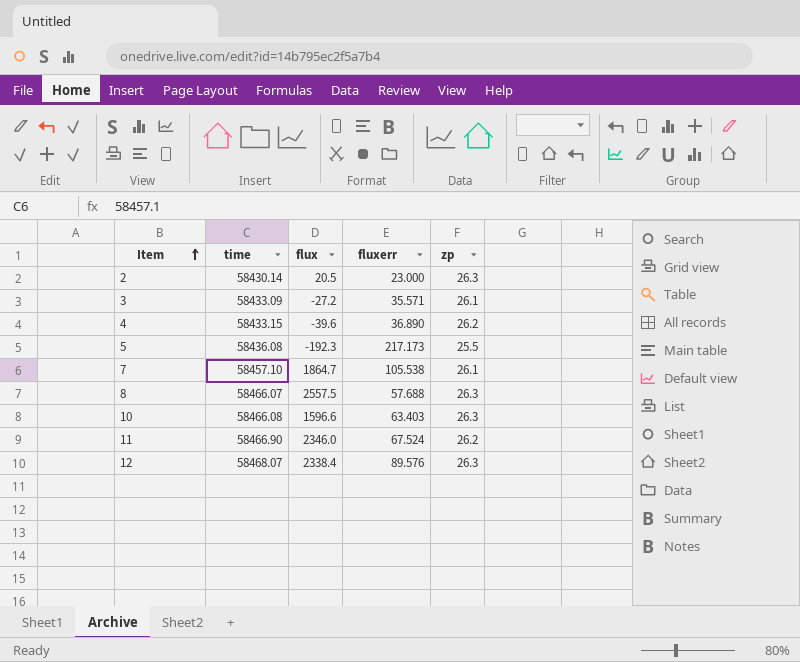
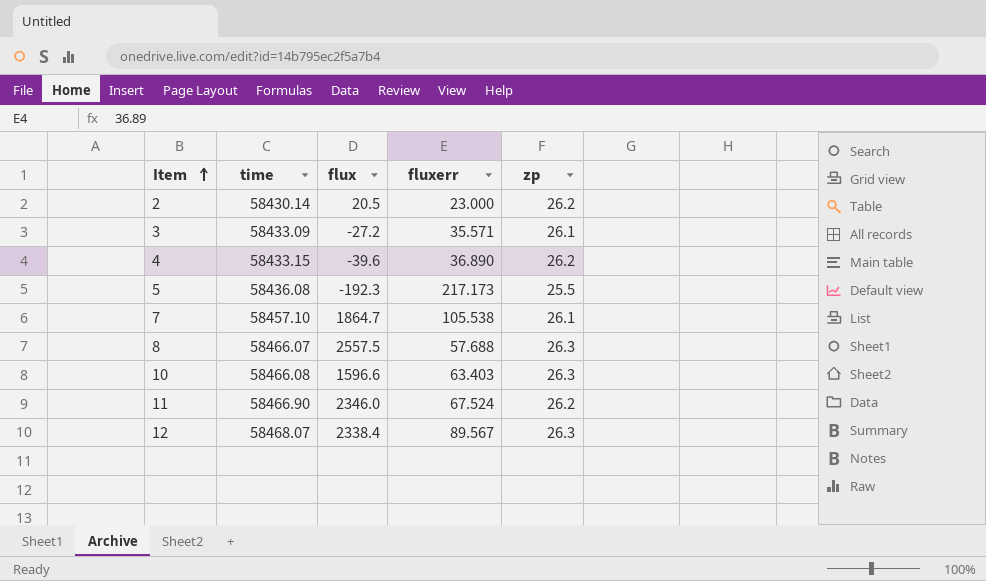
2 | zp: 26.3 -> 26.2
12 | fluxerr: 89.576 -> 89.567

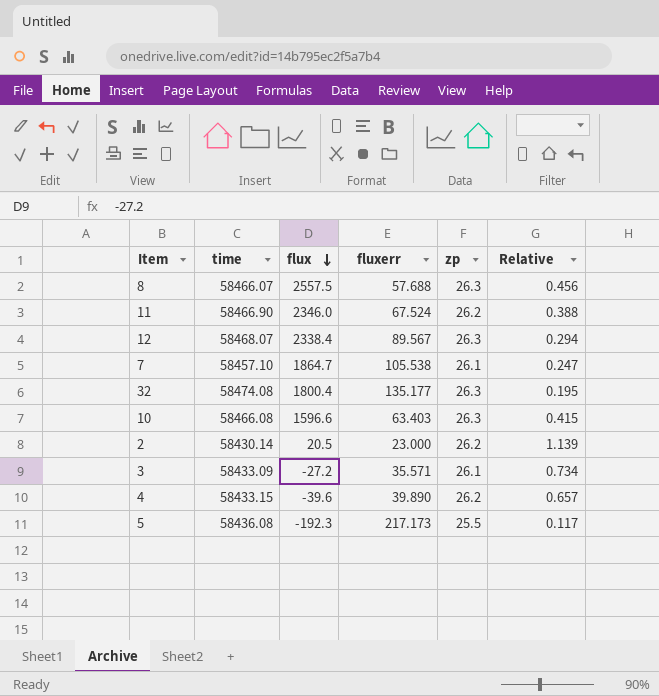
row order: Item ascending -> flux descending
column Relative | formula: none -> [zp] / [fluxerr]
row 32: none -> 58474.08 | 1800.4 | 135.177 | 26.3 | 0.195
4 | fluxerr: 36.890 -> 39.890

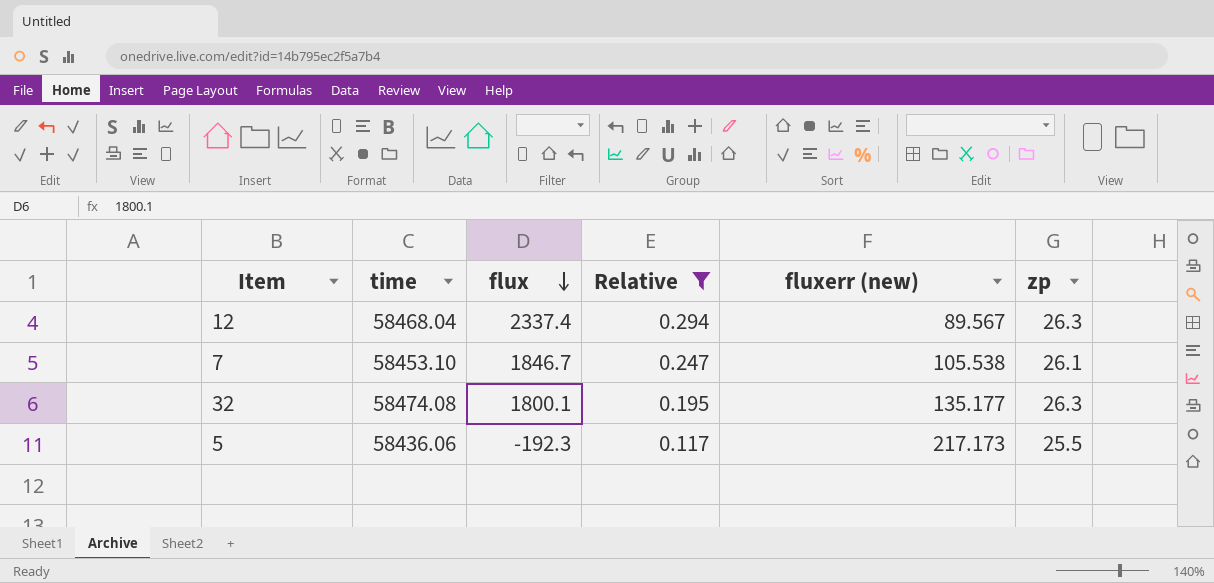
filter: none -> Relative <= 0.294
column Relative | position: 6 -> 4
column name: fluxerr -> fluxerr (new)
12 | time: 58468.07 -> 58468.04
12 | flux: 2338.4 -> 2337.4
7 | time: 58457.10 -> 58453.10
7 | flux: 1864.7 -> 1846.7
32 | flux: 1800.4 -> 1800.1
5 | time: 58436.08 -> 58436.06

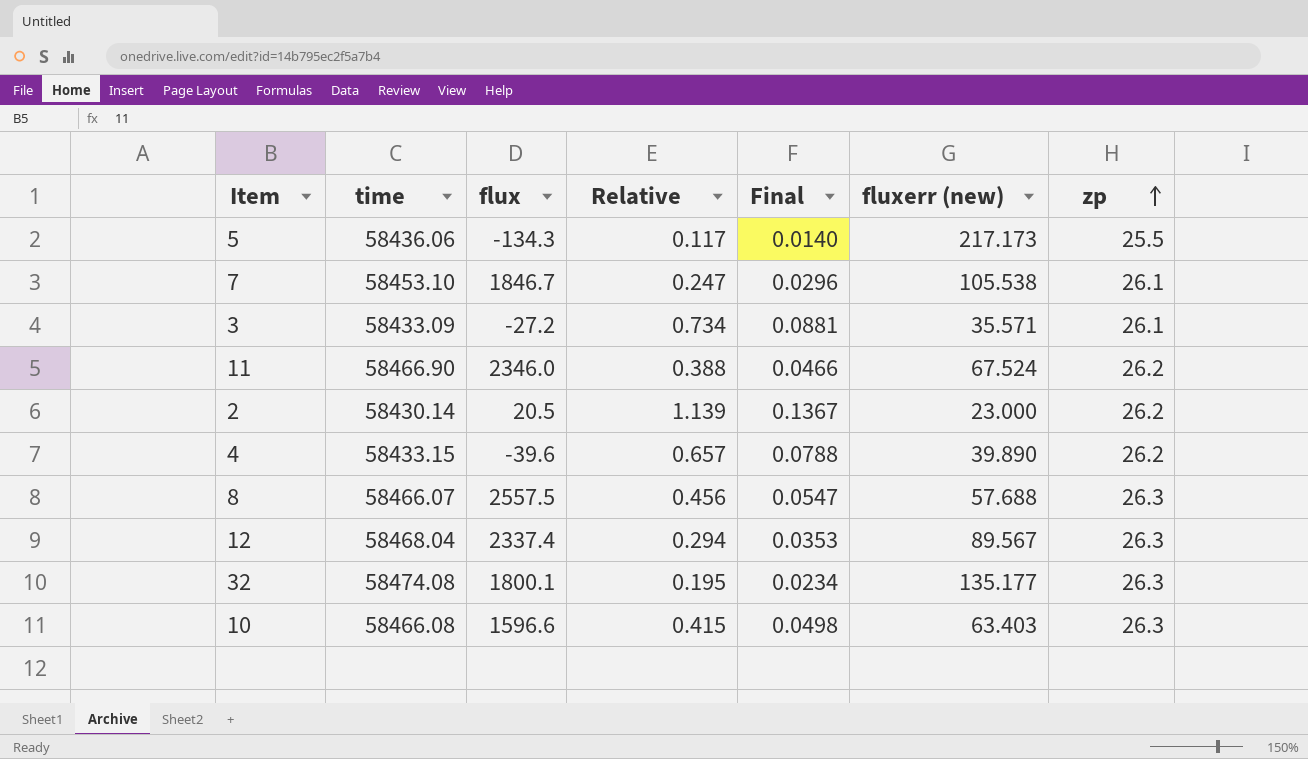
filter: Relative <= 0.294 -> none
row order: flux descending -> zp ascending
column Final | formula: none -> [Relative] * 0.12
5 | flux: -192.3 -> -134.3

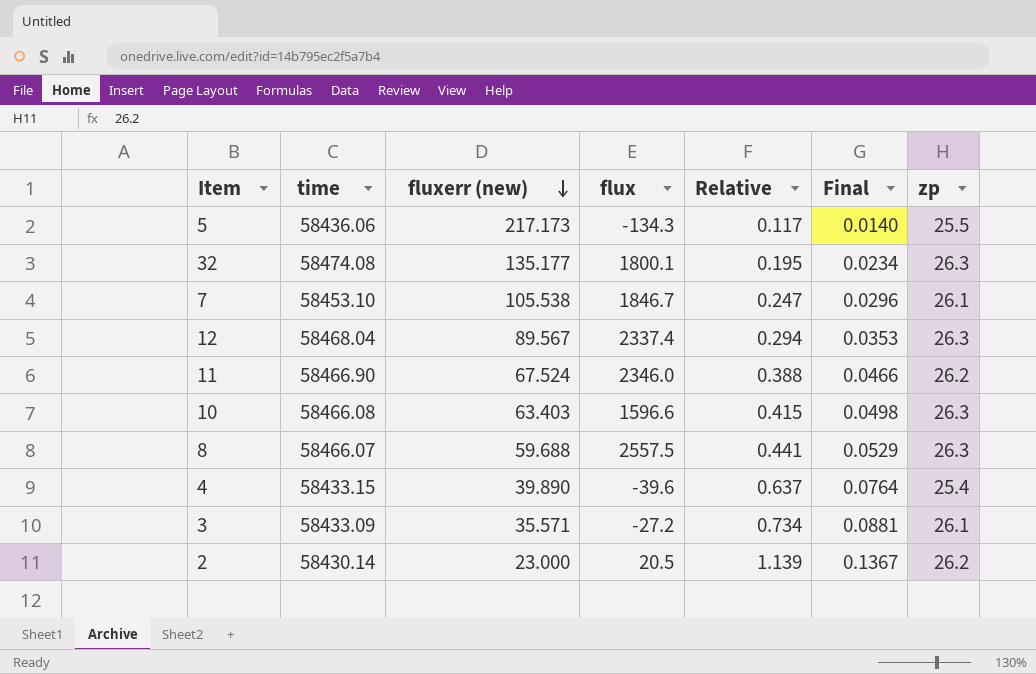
row order: zp ascending -> fluxerr (new) descending
column fluxerr (new) | position: 6 -> 3
8 | fluxerr (new): 57.688 -> 59.688
8 | Relative: 0.456 -> 0.441
8 | Final: 0.0547 -> 0.0529
4 | Relative: 0.657 -> 0.637
4 | Final: 0.0788 -> 0.0764
4 | zp: 26.2 -> 25.4

